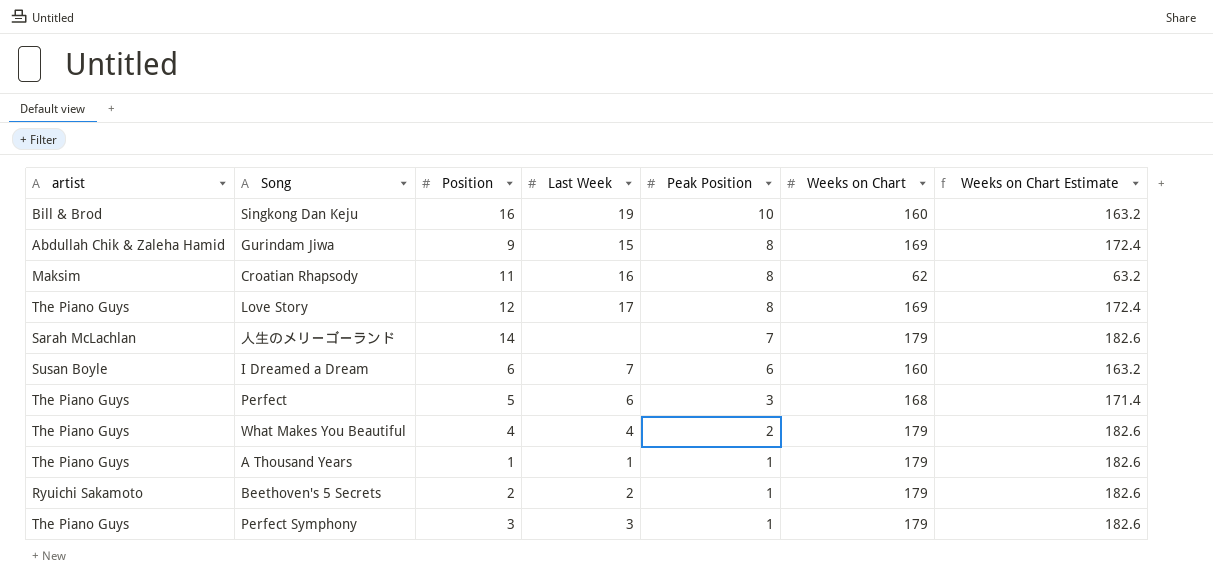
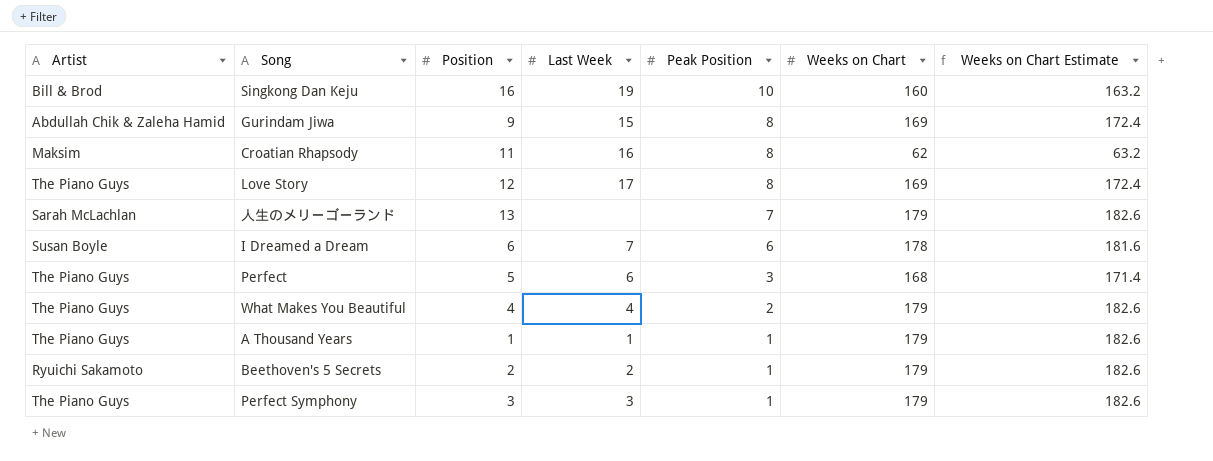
column name: artist -> Artist
人生のメリーゴーランド | Position: 14 -> 13
I Dreamed a Dream | Weeks on Chart: 160 -> 178
I Dreamed a Dream | Weeks on Chart Estimate: 163.2 -> 181.6

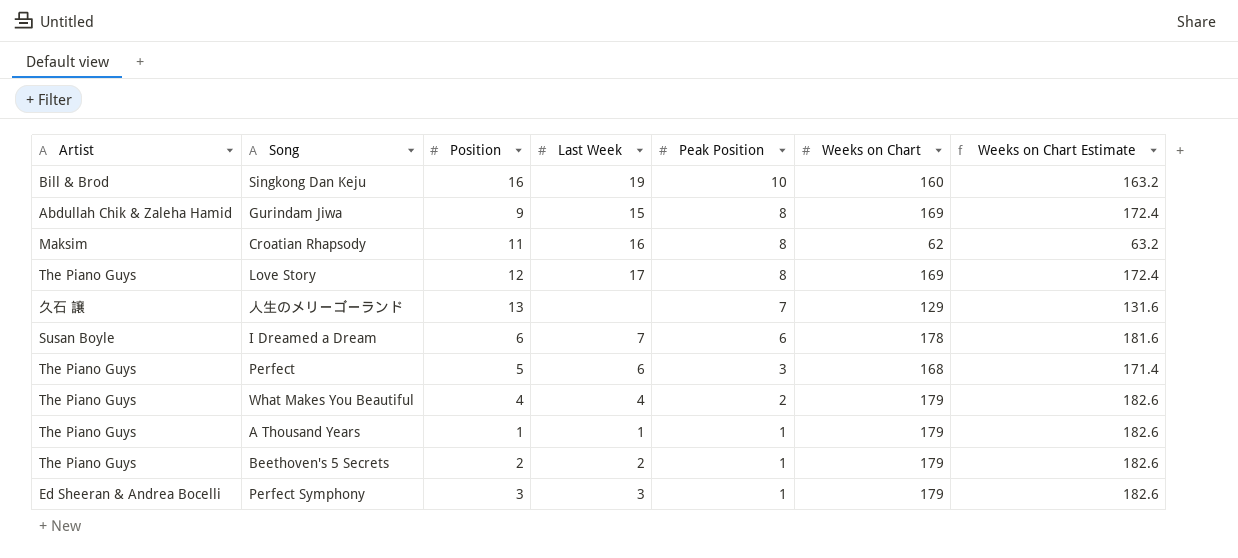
人生のメリーゴーランド | Artist: Sarah McLachlan -> 久石 譲
人生のメリーゴーランド | Weeks on Chart: 179 -> 129
人生のメリーゴーランド | Weeks on Chart Estimate: 182.6 -> 131.6
Beethoven's 5 Secrets | Artist: Ryuichi Sakamoto -> The Piano Guys
Perfect Symphony | Artist: The Piano Guys -> Ed Sheeran & Andrea Bocelli

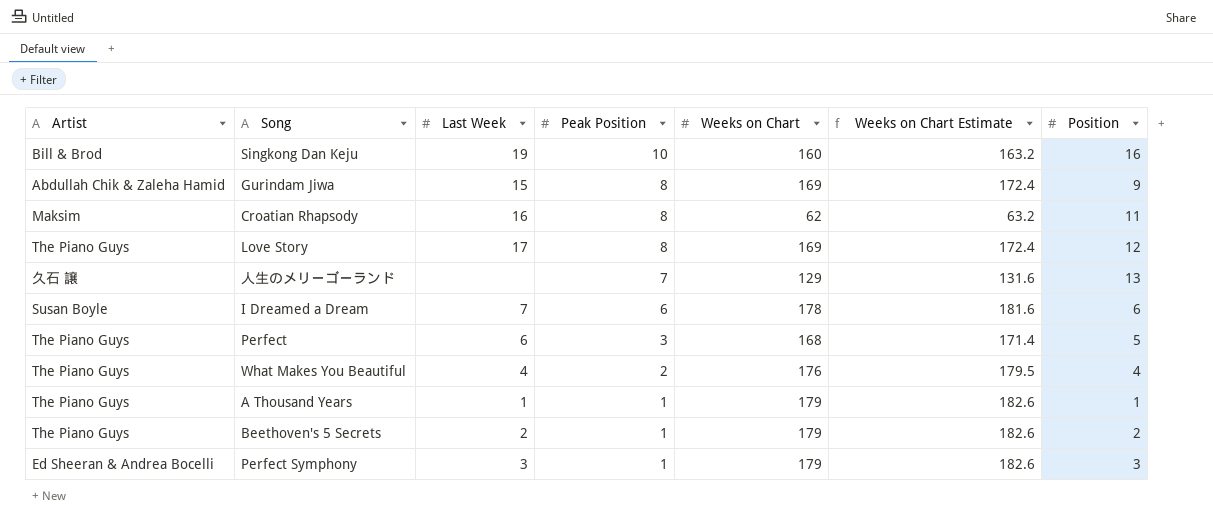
column Position | position: 3 -> 7
What Makes You Beautiful | Weeks on Chart: 179 -> 176
What Makes You Beautiful | Weeks on Chart Estimate: 182.6 -> 179.5

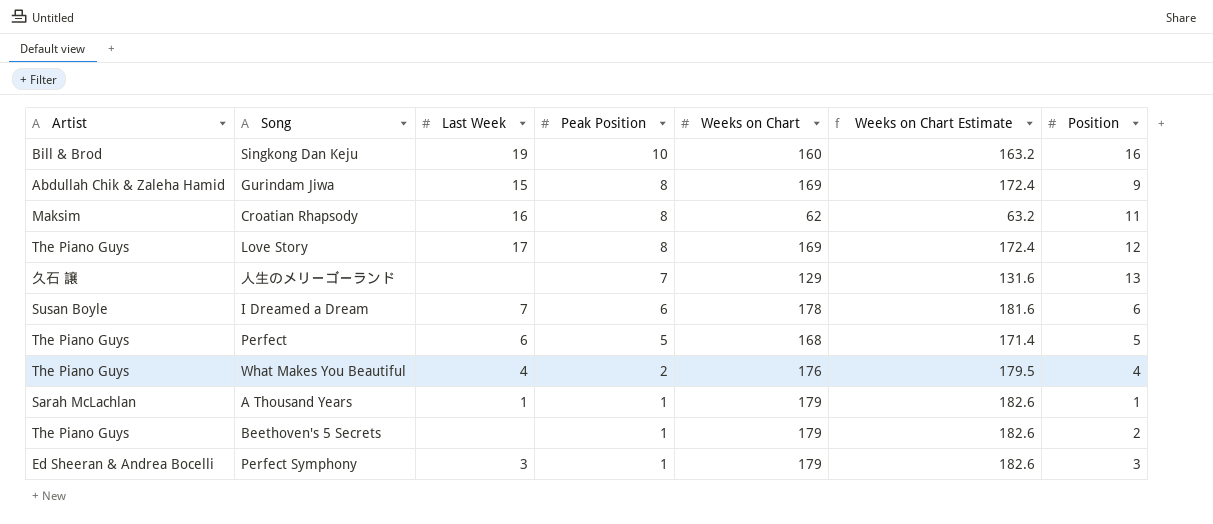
Perfect | Peak Position: 3 -> 5
A Thousand Years | Artist: The Piano Guys -> Sarah McLachlan
Beethoven's 5 Secrets | Last Week: 2 -> none

